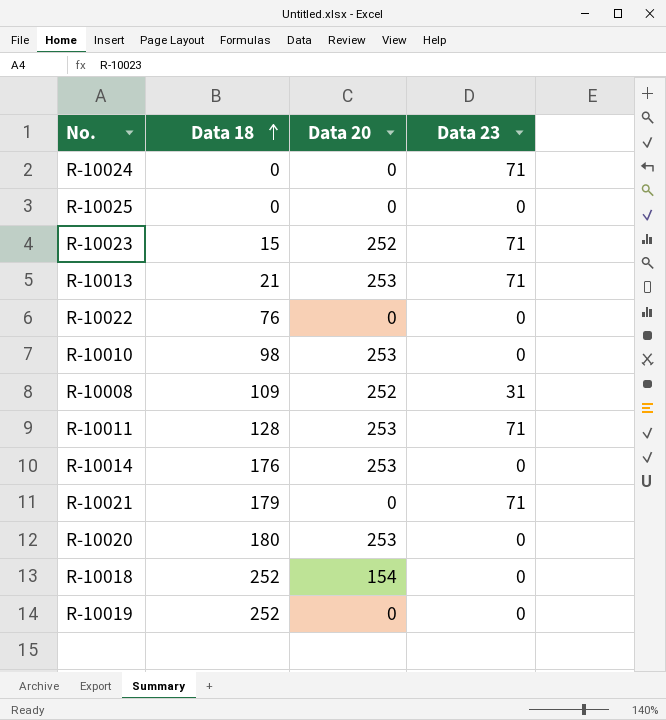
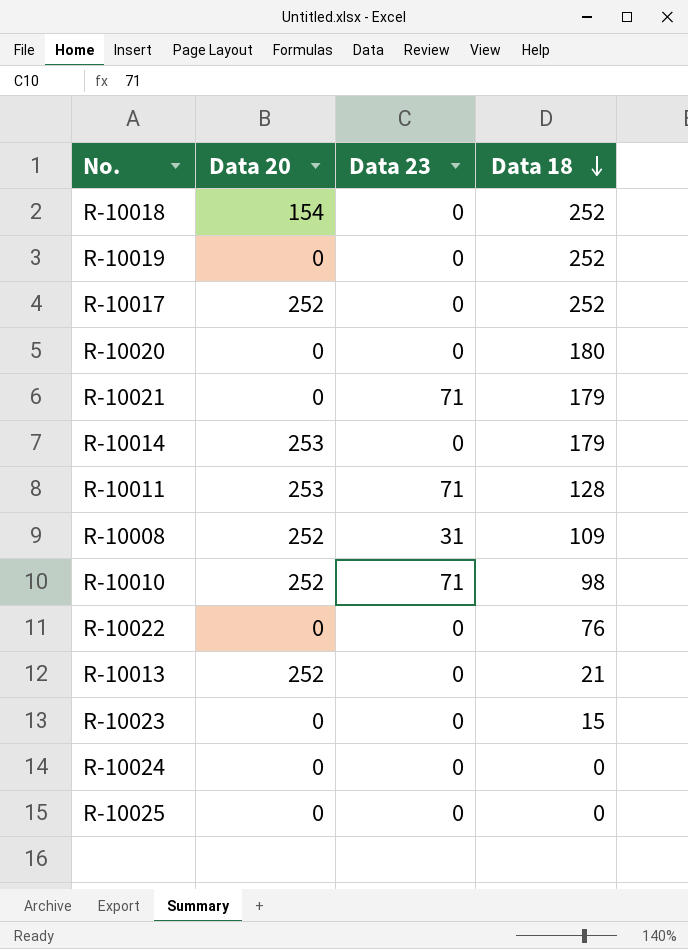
row order: Data 18 ascending -> Data 18 descending
column Data 18 | position: 2 -> 4
row R-10017: none -> 252 | 0 | 252
R-10020 | Data 20: 253 -> 0
R-10014 | Data 18: 176 -> 179
R-10010 | Data 20: 253 -> 252
R-10010 | Data 23: 0 -> 71
R-10013 | Data 20: 253 -> 252
R-10013 | Data 23: 71 -> 0
R-10023 | Data 20: 252 -> 0
R-10023 | Data 23: 71 -> 0
R-10024 | Data 23: 71 -> 0

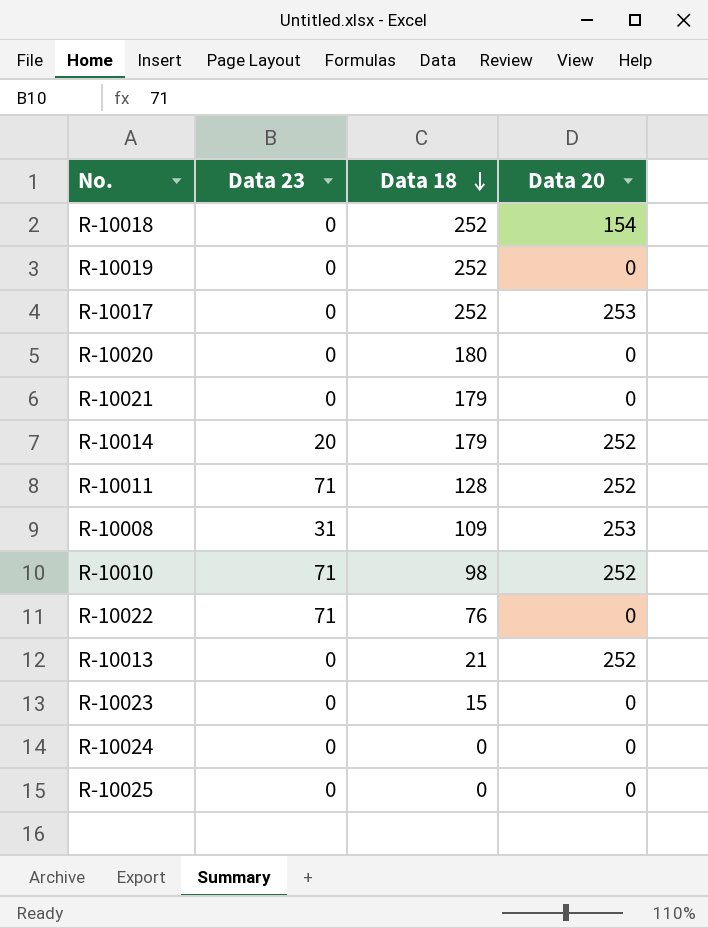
column Data 20 | position: 2 -> 4
R-10017 | Data 20: 252 -> 253
R-10021 | Data 23: 71 -> 0
R-10014 | Data 23: 0 -> 20
R-10014 | Data 20: 253 -> 252
R-10011 | Data 20: 253 -> 252
R-10008 | Data 20: 252 -> 253
R-10022 | Data 23: 0 -> 71

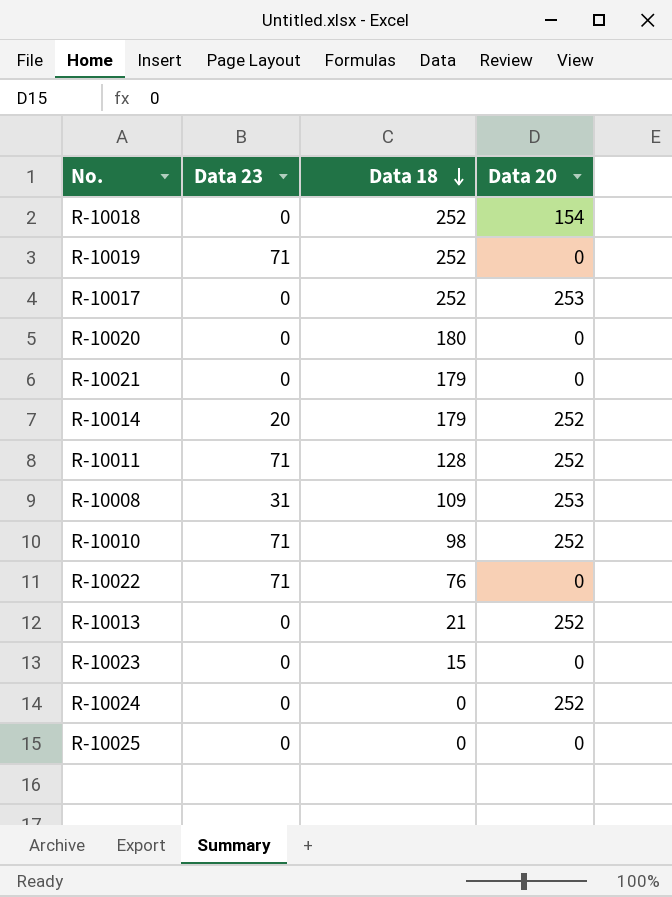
R-10019 | Data 23: 0 -> 71
R-10024 | Data 20: 0 -> 252

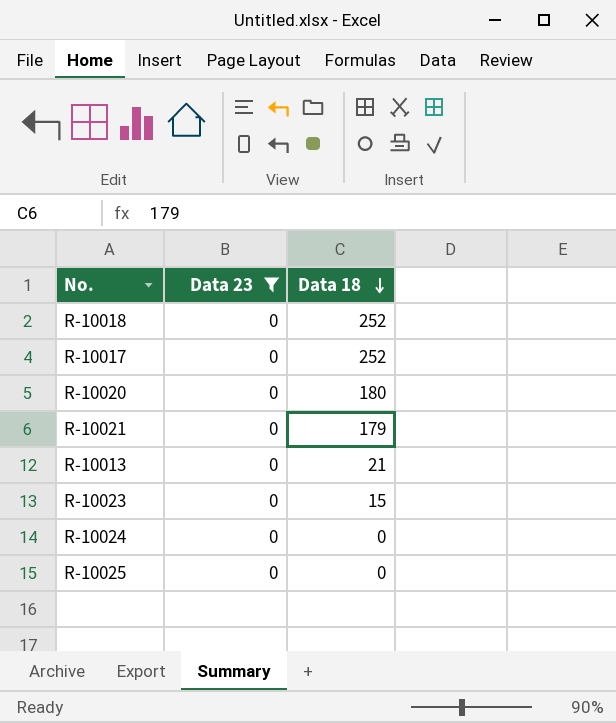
filter: none -> Data 23 = 0
column Data 20 | position: 4 -> none

